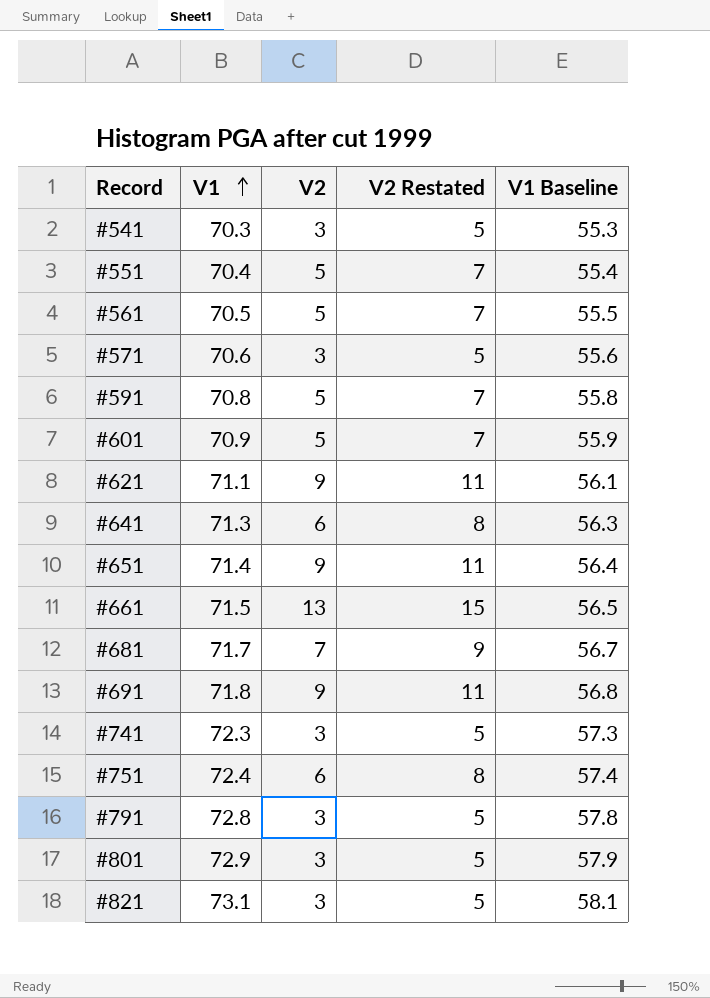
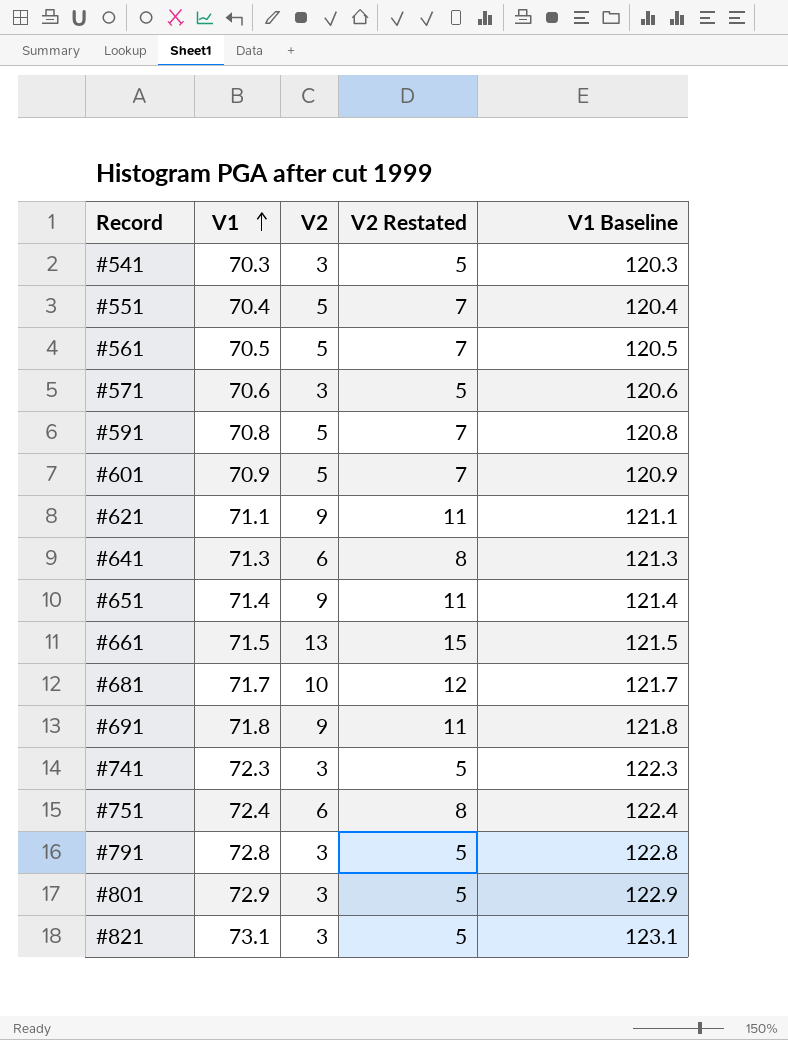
column V1 Baseline | formula: [V1] - 15 -> [V1] + 50
#681 | V2: 7 -> 10
#681 | V2 Restated: 9 -> 12

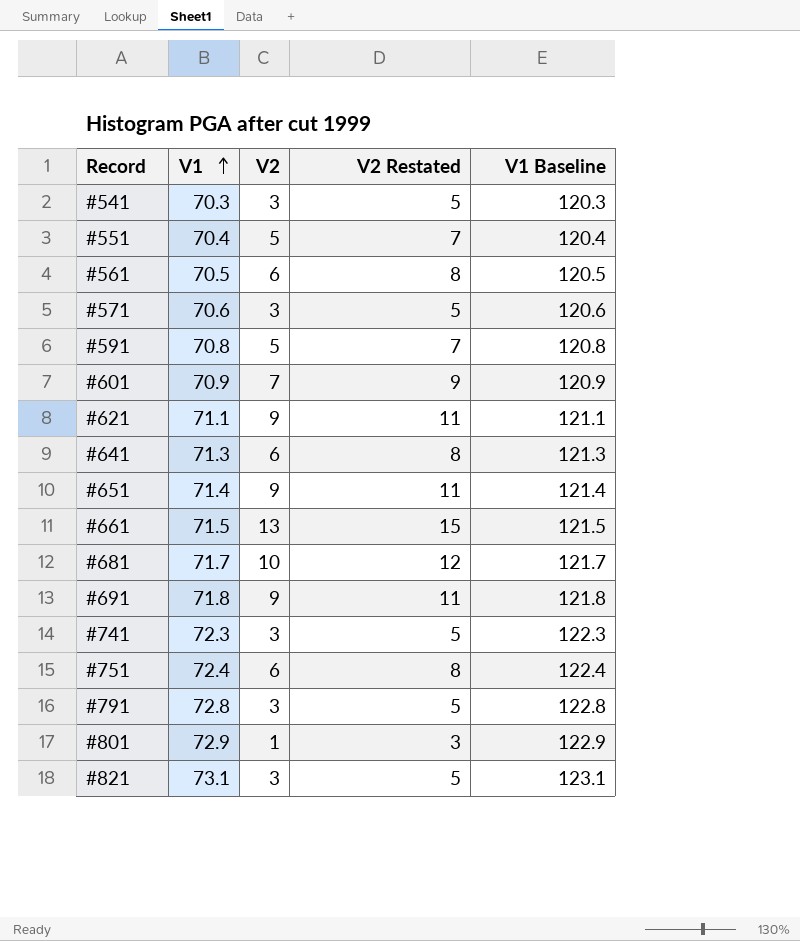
#561 | V2: 5 -> 6
#561 | V2 Restated: 7 -> 8
#601 | V2: 5 -> 7
#601 | V2 Restated: 7 -> 9
#801 | V2: 3 -> 1
#801 | V2 Restated: 5 -> 3

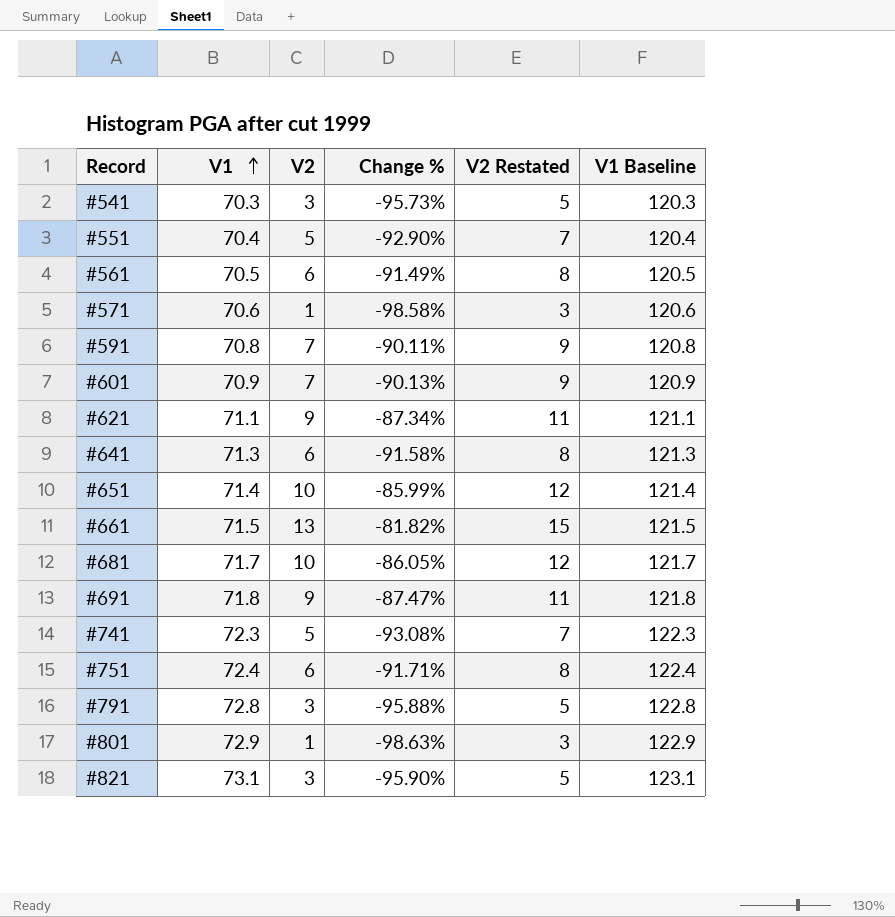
column Change % | formula: none -> ([V2] - [V1]) / [V1]
#571 | V2: 3 -> 1
#571 | V2 Restated: 5 -> 3
#591 | V2: 5 -> 7
#591 | V2 Restated: 7 -> 9
#651 | V2: 9 -> 10
#651 | V2 Restated: 11 -> 12
#741 | V2: 3 -> 5
#741 | V2 Restated: 5 -> 7

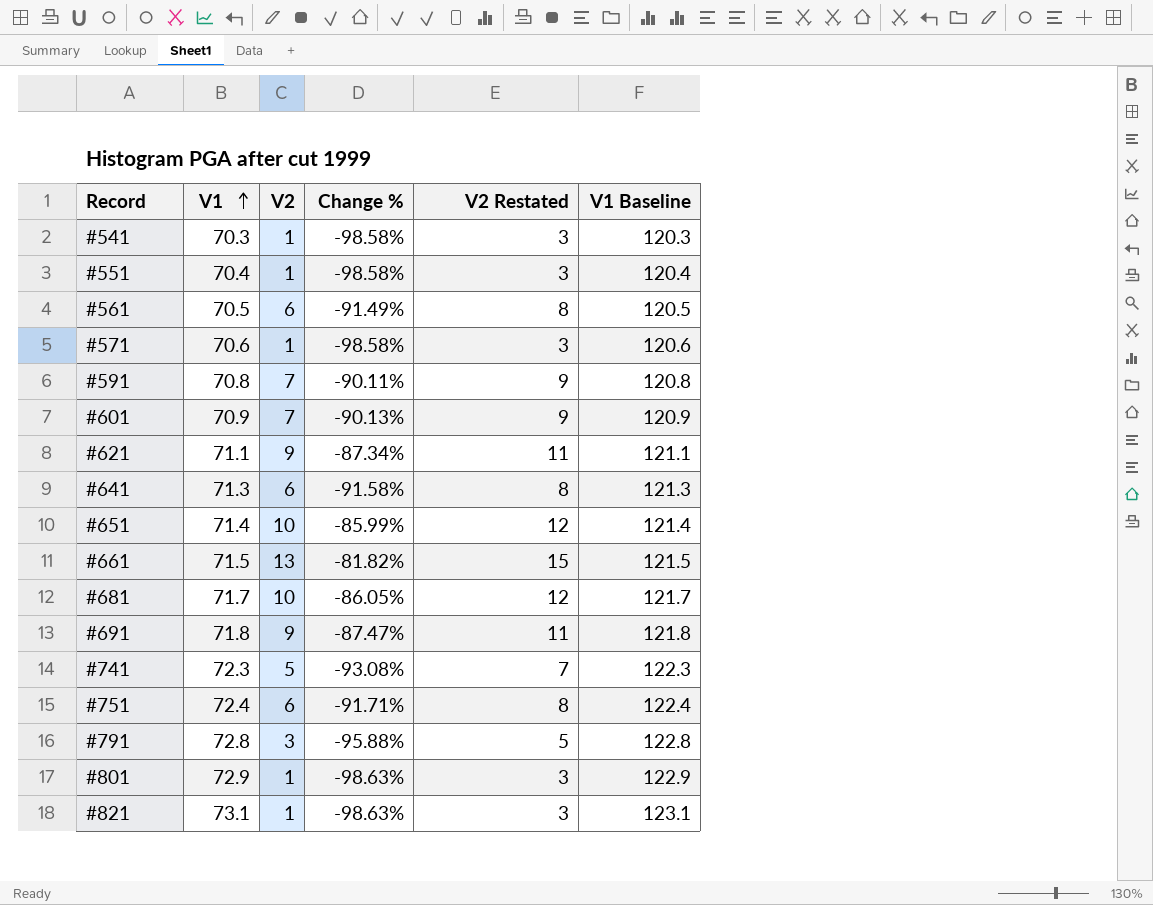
#541 | V2: 3 -> 1
#541 | Change %: -95.73% -> -98.58%
#541 | V2 Restated: 5 -> 3
#551 | V2: 5 -> 1
#551 | Change %: -92.90% -> -98.58%
#551 | V2 Restated: 7 -> 3
#821 | V2: 3 -> 1
#821 | Change %: -95.90% -> -98.63%
#821 | V2 Restated: 5 -> 3

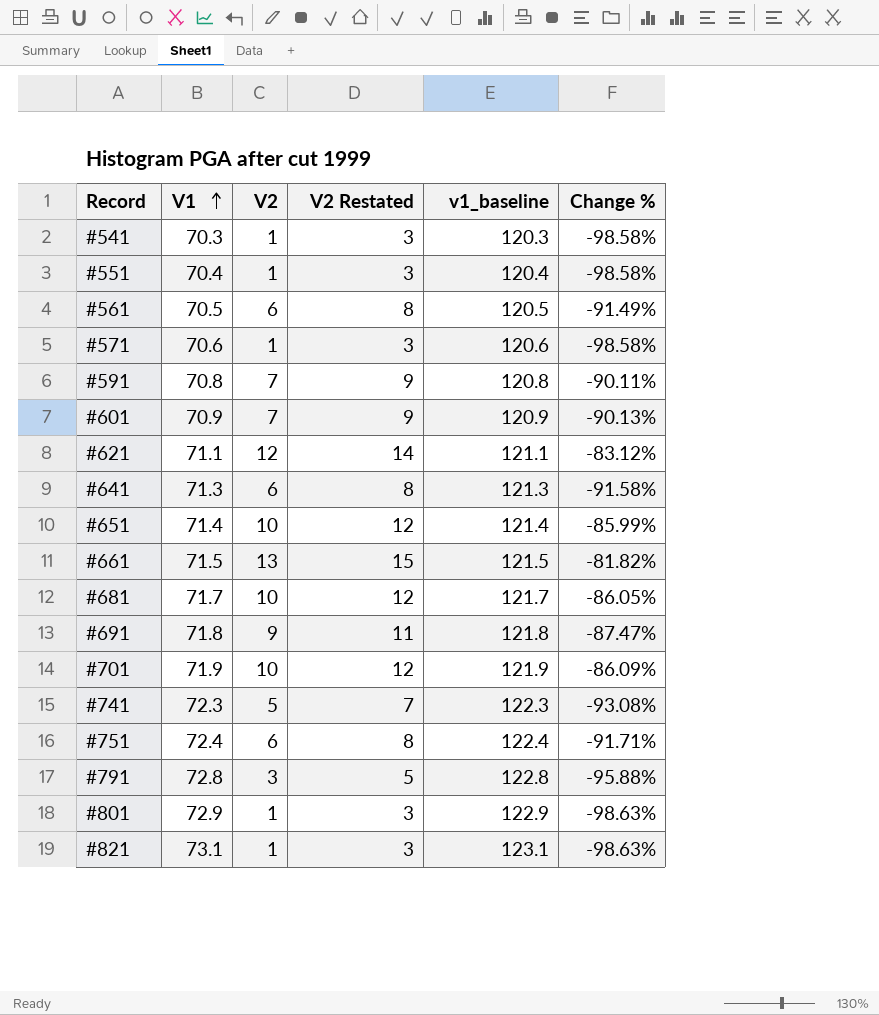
column name: V1 Baseline -> v1_baseline
column Change % | position: 4 -> 6
#621 | V2: 9 -> 12
#621 | V2 Restated: 11 -> 14
#621 | Change %: -87.34% -> -83.12%
row #701: none -> 71.9 | 10 | 12 | 121.9 | -86.09%

